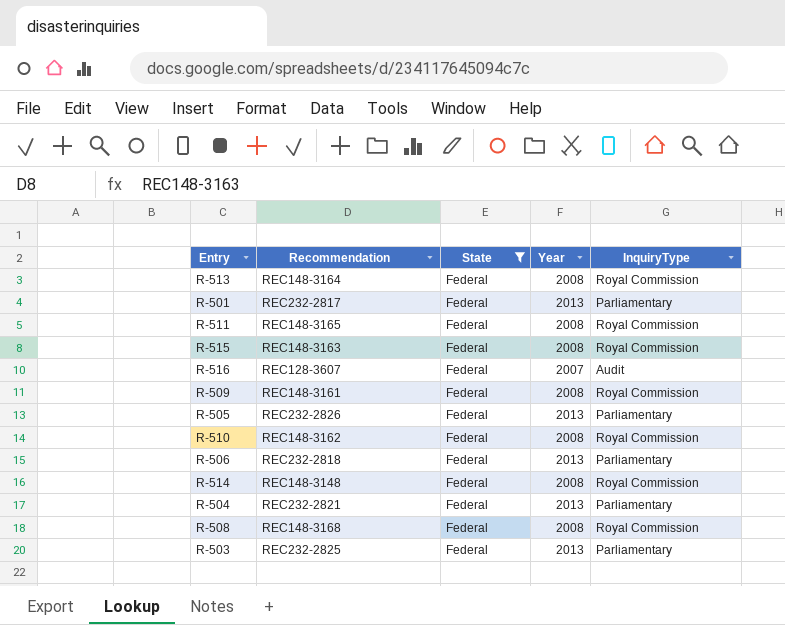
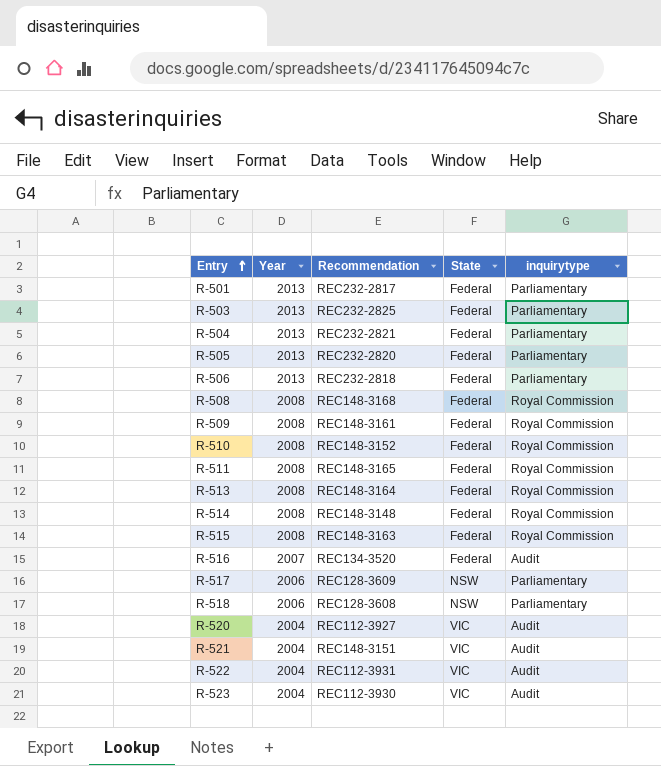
filter: State = Federal -> none
row order: none -> Entry ascending
column Year | position: 4 -> 2
column name: InquiryType -> inquirytype
R-505 | Recommendation: REC232-2826 -> REC232-2820
R-510 | Recommendation: REC148-3162 -> REC148-3152
R-516 | Recommendation: REC128-3607 -> REC134-3520

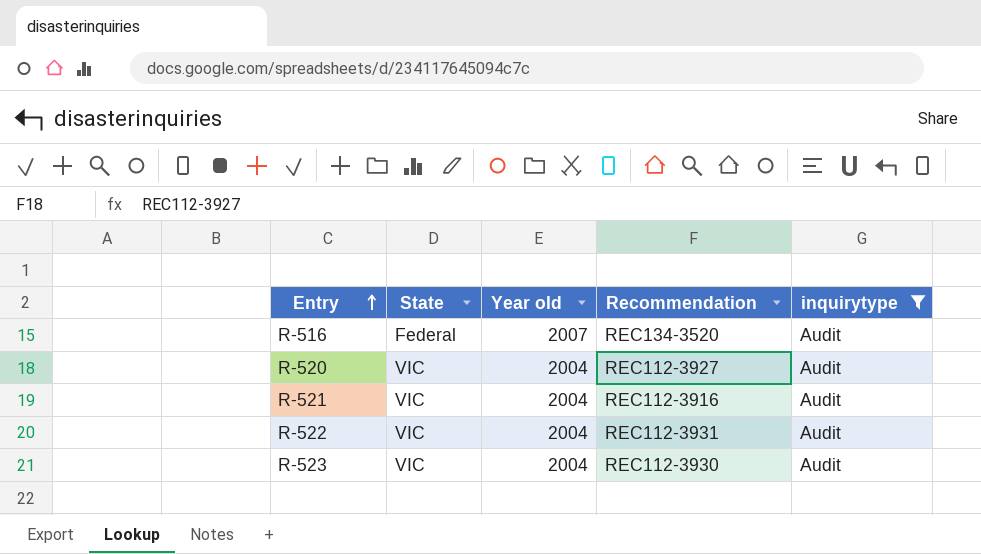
filter: none -> inquirytype = Audit
column State | position: 4 -> 2
column name: Year -> Year old
R-521 | Recommendation: REC148-3151 -> REC112-3916

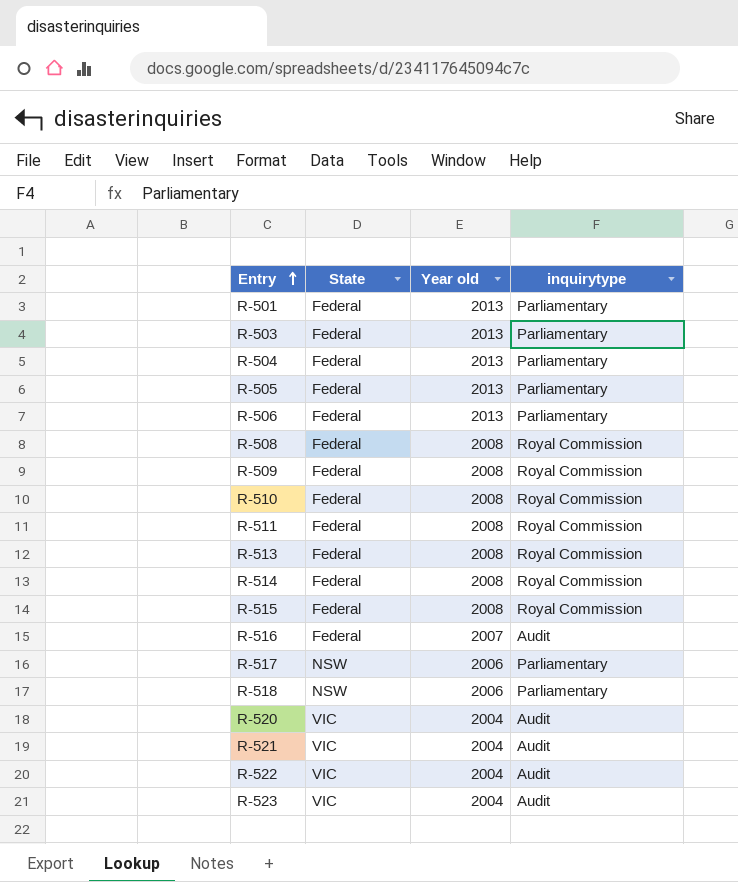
filter: inquirytype = Audit -> none
column Recommendation | position: 4 -> none

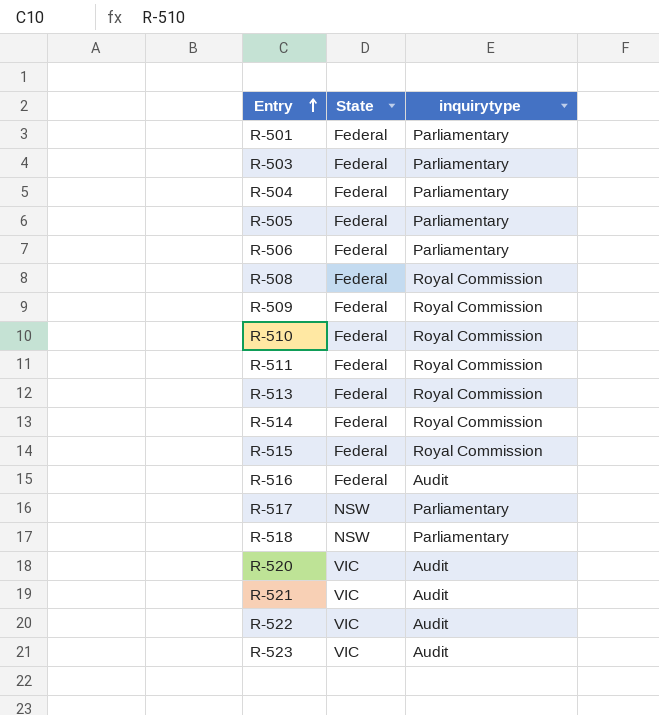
column Year old | position: 3 -> none

